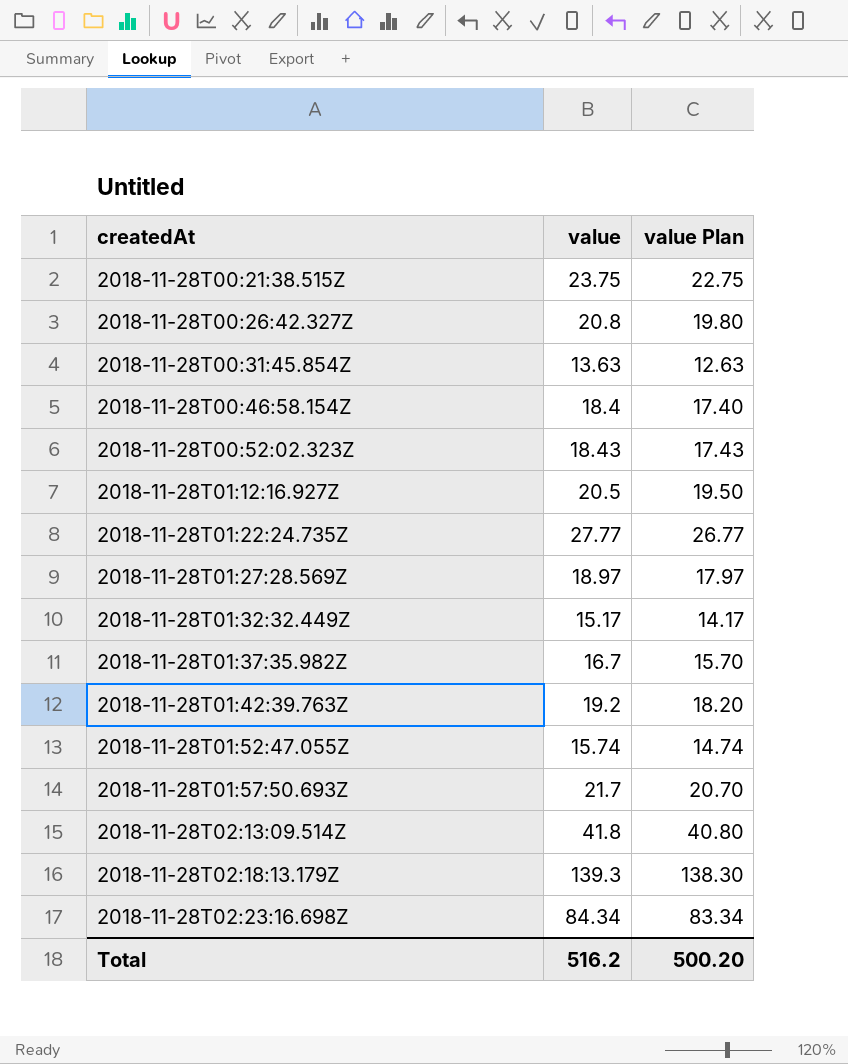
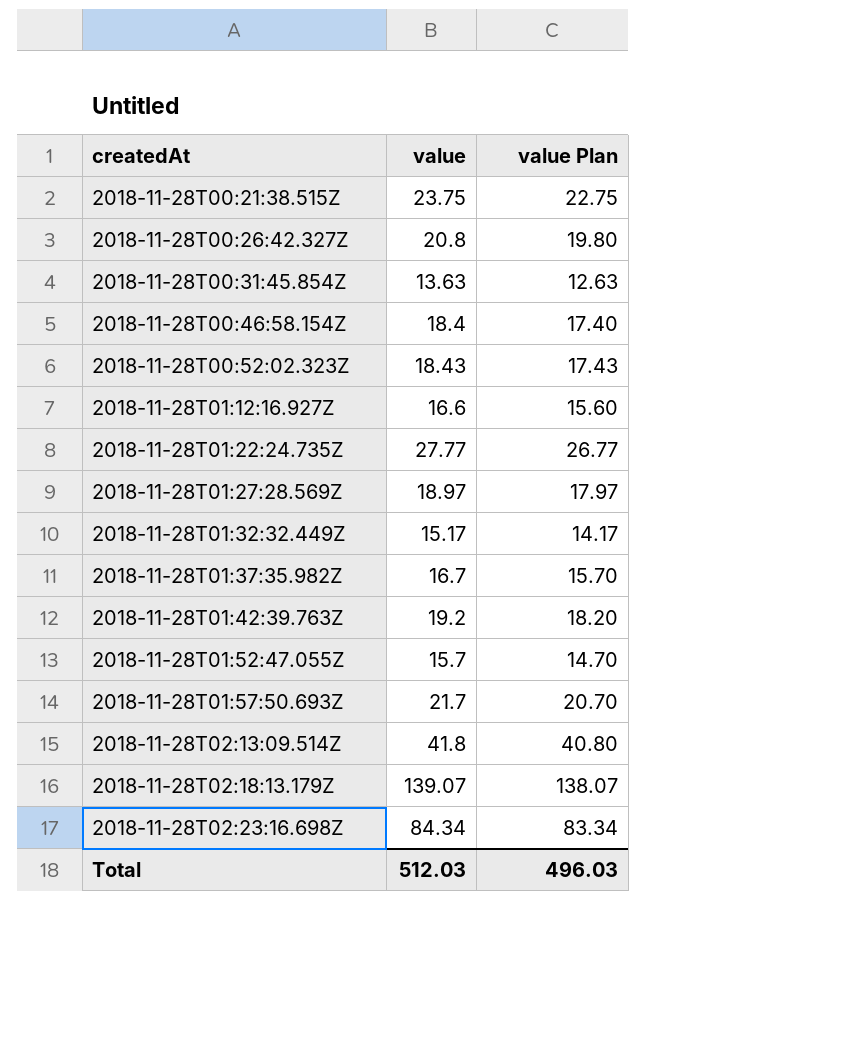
2018-11-28T01:12:16.927Z | value: 20.5 -> 16.6
2018-11-28T01:12:16.927Z | value Plan: 19.50 -> 15.60
2018-11-28T01:52:47.055Z | value: 15.74 -> 15.7
2018-11-28T01:52:47.055Z | value Plan: 14.74 -> 14.70
2018-11-28T02:18:13.179Z | value: 139.3 -> 139.07
2018-11-28T02:18:13.179Z | value Plan: 138.30 -> 138.07
Total | value: 516.2 -> 512.03
Total | value Plan: 500.20 -> 496.03

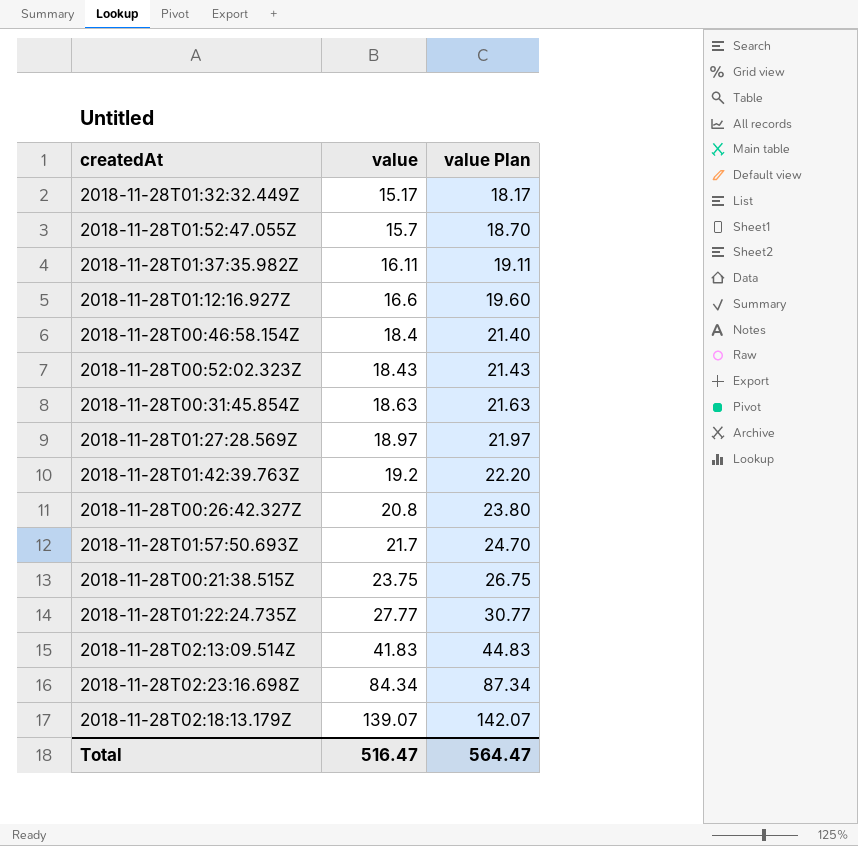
row order: createdAt ascending -> value ascending
column value Plan | formula: [value] - 1 -> [value] + 3
2018-11-28T01:37:35.982Z | value: 16.7 -> 16.11
2018-11-28T00:31:45.854Z | value: 13.63 -> 18.63
2018-11-28T02:13:09.514Z | value: 41.8 -> 41.83
Total | value: 512.03 -> 516.47
Total | value Plan: 496.03 -> 564.47

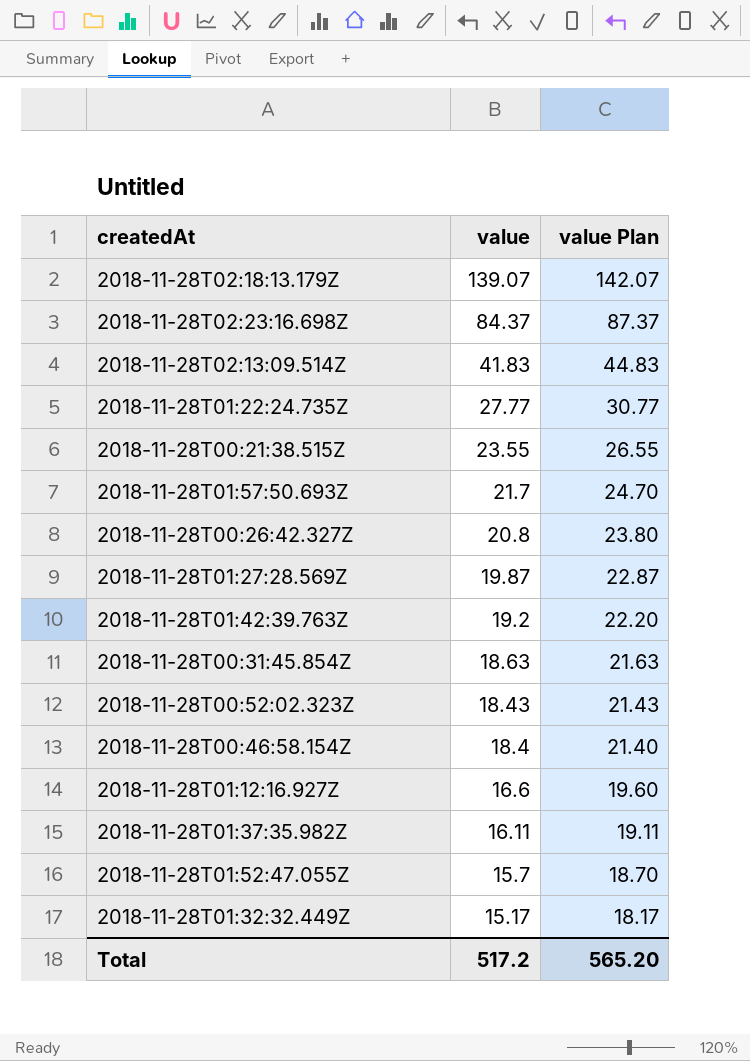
row order: value ascending -> value descending
2018-11-28T02:23:16.698Z | value: 84.34 -> 84.37
2018-11-28T02:23:16.698Z | value Plan: 87.34 -> 87.37
2018-11-28T00:21:38.515Z | value: 23.75 -> 23.55
2018-11-28T00:21:38.515Z | value Plan: 26.75 -> 26.55
2018-11-28T01:27:28.569Z | value: 18.97 -> 19.87
2018-11-28T01:27:28.569Z | value Plan: 21.97 -> 22.87
Total | value: 516.47 -> 517.2
Total | value Plan: 564.47 -> 565.20

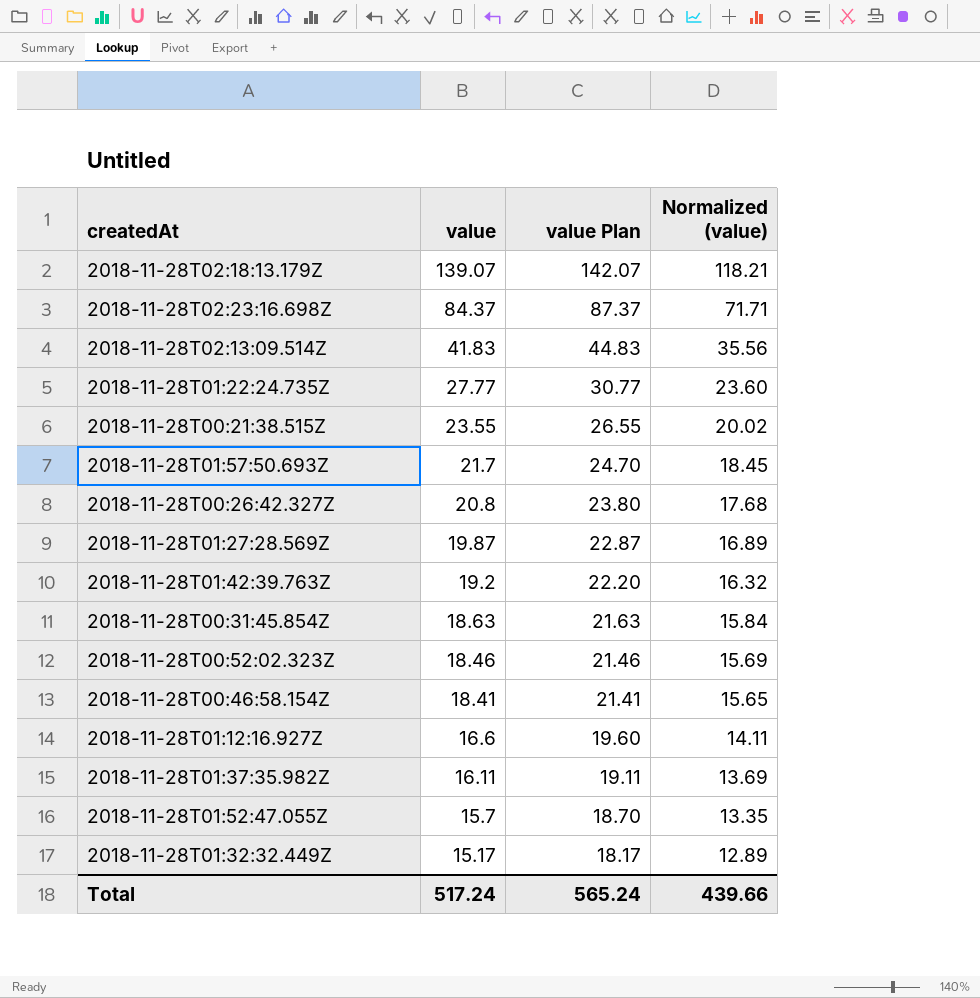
column Normalized (value) | formula: none -> [value] * 0.85
2018-11-28T00:52:02.323Z | value: 18.43 -> 18.46
2018-11-28T00:52:02.323Z | value Plan: 21.43 -> 21.46
2018-11-28T00:46:58.154Z | value: 18.4 -> 18.41
2018-11-28T00:46:58.154Z | value Plan: 21.40 -> 21.41
Total | value: 517.2 -> 517.24
Total | value Plan: 565.20 -> 565.24

